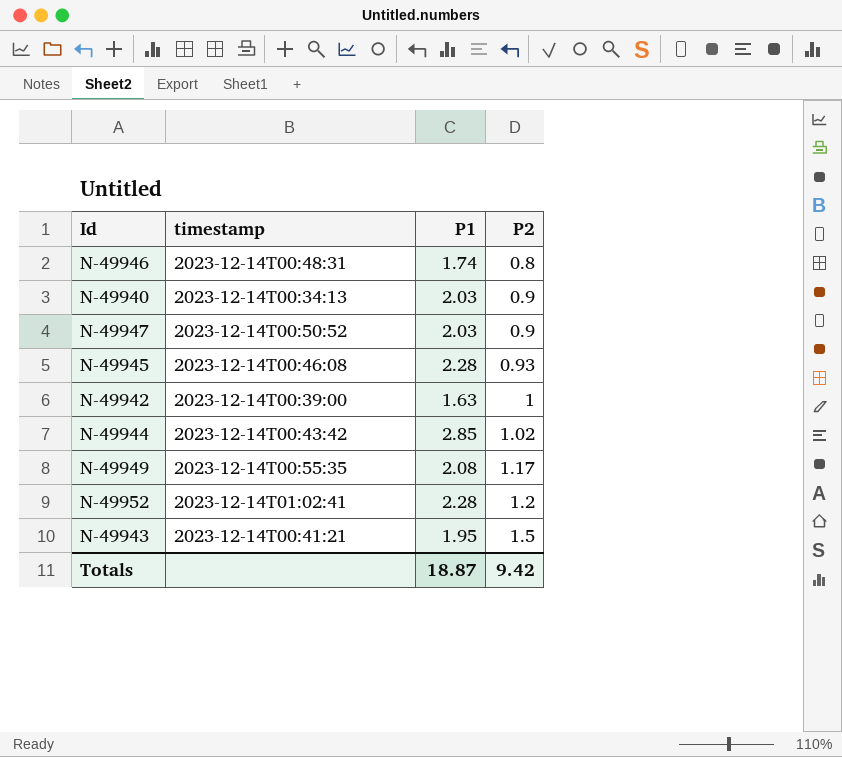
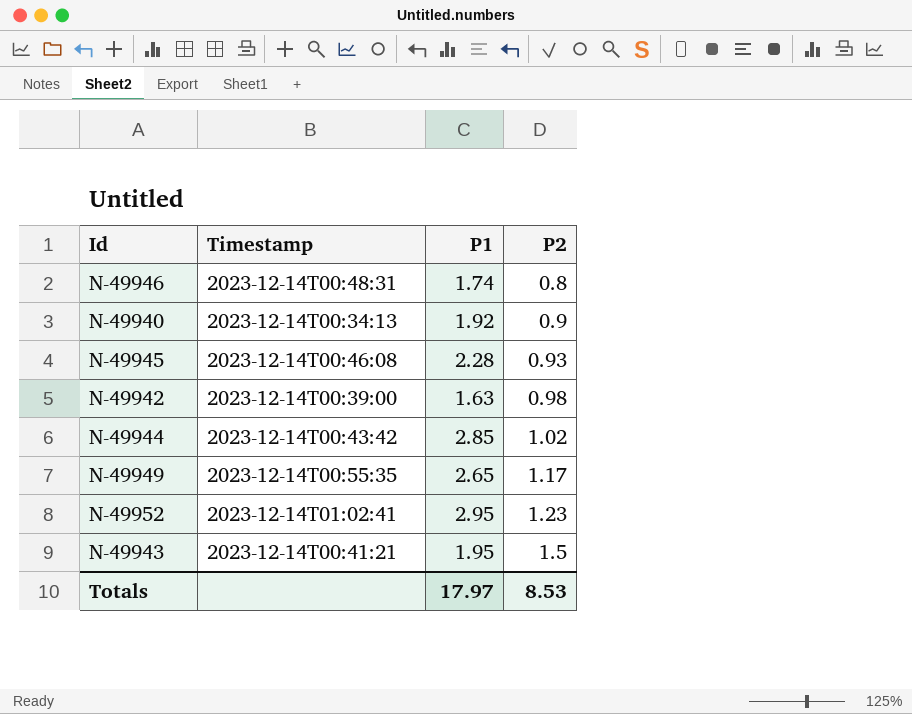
column name: timestamp -> Timestamp
row N-49947: 2023-12-14T00:50:52 | 2.03 | 0.9 -> none
N-49940 | P1: 2.03 -> 1.92
N-49942 | P2: 1 -> 0.98
N-49949 | P1: 2.08 -> 2.65
N-49952 | P1: 2.28 -> 2.95
N-49952 | P2: 1.2 -> 1.23
Totals | P1: 18.87 -> 17.97
Totals | P2: 9.42 -> 8.53

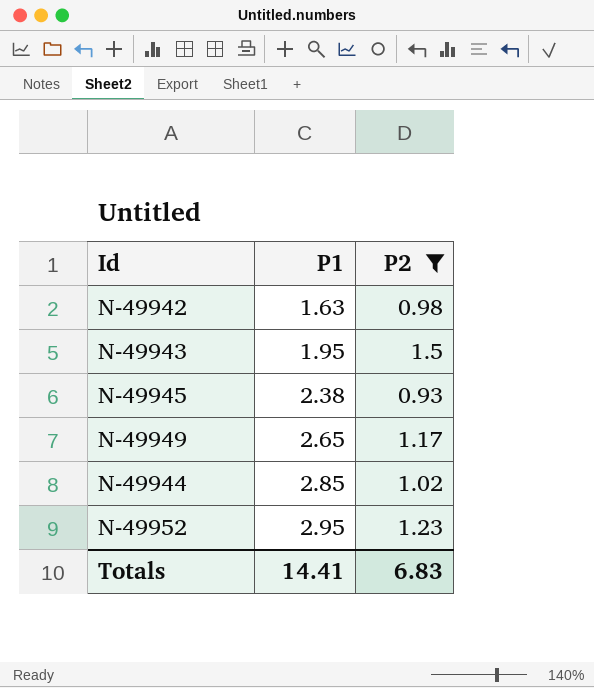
filter: none -> P2 >= 0.93
row order: P2 ascending -> P1 ascending
column Timestamp | position: 2 -> none
N-49945 | P1: 2.28 -> 2.38
Totals | P1: 17.97 -> 14.41
Totals | P2: 8.53 -> 6.83

